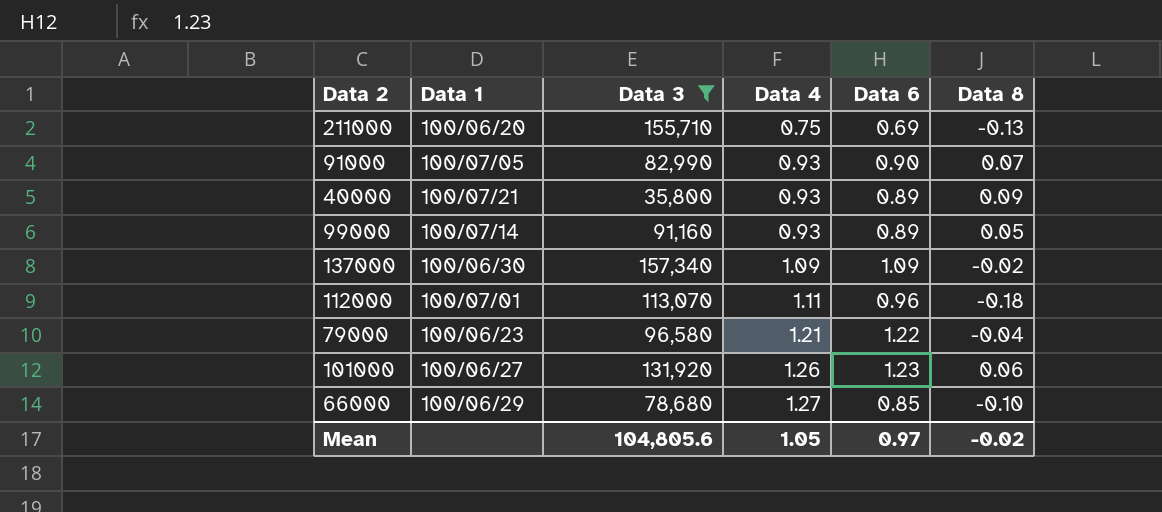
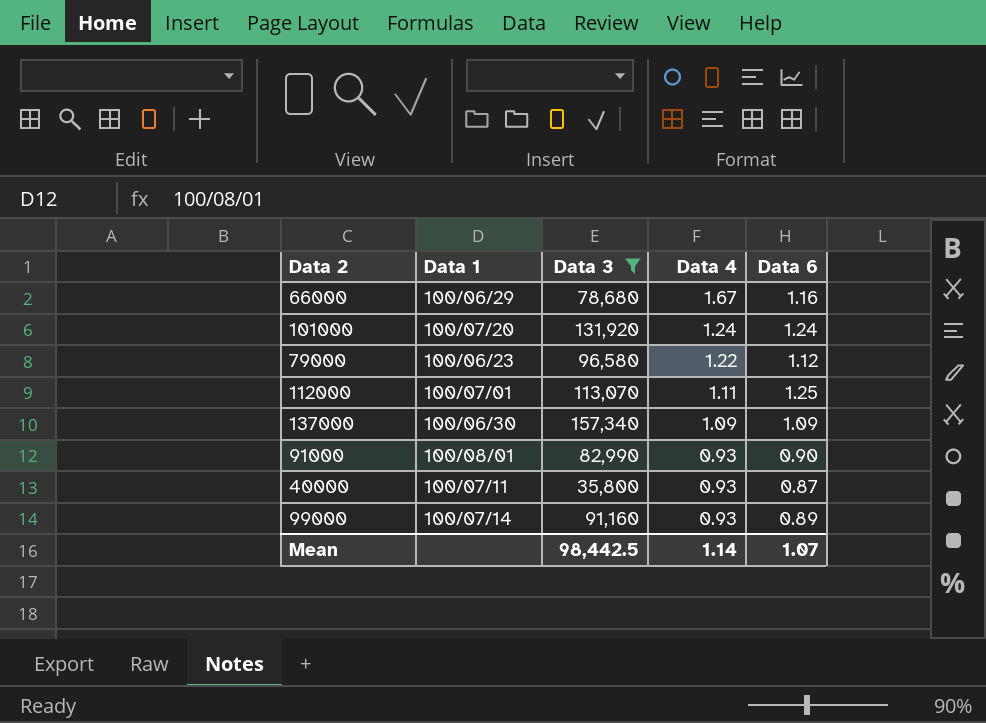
row order: Data 4 ascending -> Data 4 descending
column Data 8 | position: 6 -> none
row 211000: 100/06/20 | 155,710 | 0.75 | 0.69 | -0.13 -> none
66000 | Data 4: 1.27 -> 1.67
66000 | Data 6: 0.85 -> 1.16
101000 | Data 1: 100/06/27 -> 100/07/20
101000 | Data 4: 1.26 -> 1.24
101000 | Data 6: 1.23 -> 1.24
79000 | Data 4: 1.21 -> 1.22
79000 | Data 6: 1.22 -> 1.12
112000 | Data 6: 0.96 -> 1.25
91000 | Data 1: 100/07/05 -> 100/08/01
40000 | Data 1: 100/07/21 -> 100/07/11
40000 | Data 6: 0.89 -> 0.87
Mean | Data 3: 104,805.6 -> 98,442.5
Mean | Data 4: 1.05 -> 1.14
Mean | Data 6: 0.97 -> 1.07

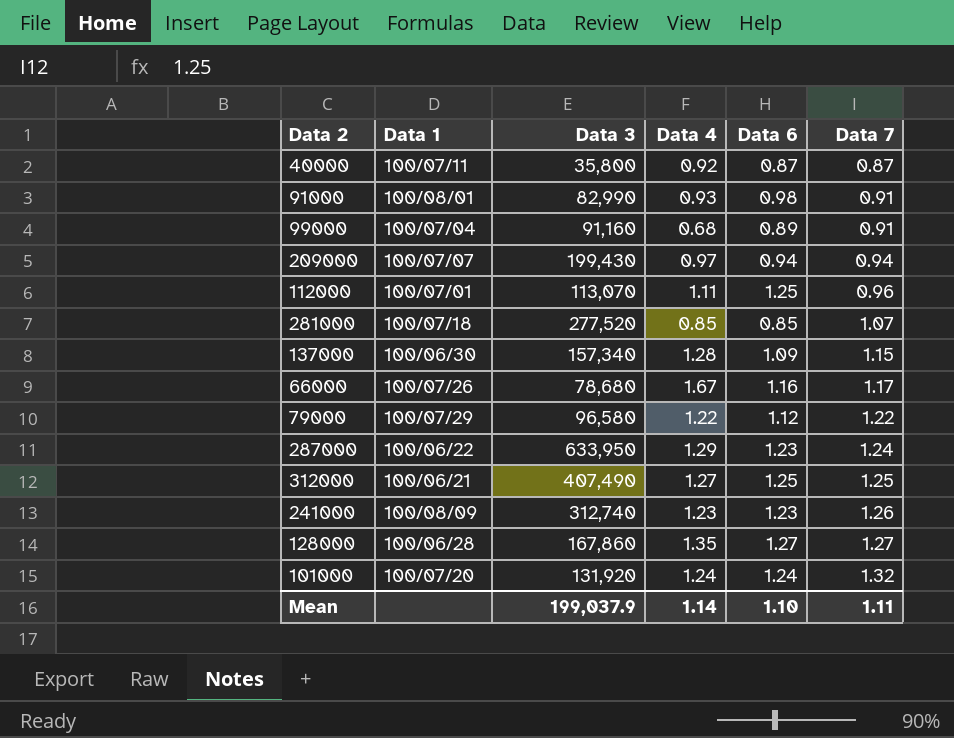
filter: Data 3 <= 157,340 -> none
row order: Data 4 descending -> Data 7 ascending
column Data 7 | position: none -> 6
40000 | Data 4: 0.93 -> 0.92
91000 | Data 6: 0.90 -> 0.98
99000 | Data 1: 100/07/14 -> 100/07/04
99000 | Data 4: 0.93 -> 0.68
137000 | Data 4: 1.09 -> 1.28
66000 | Data 1: 100/06/29 -> 100/07/26
79000 | Data 1: 100/06/23 -> 100/07/29
Mean | Data 3: 98,442.5 -> 199,037.9
Mean | Data 6: 1.07 -> 1.10

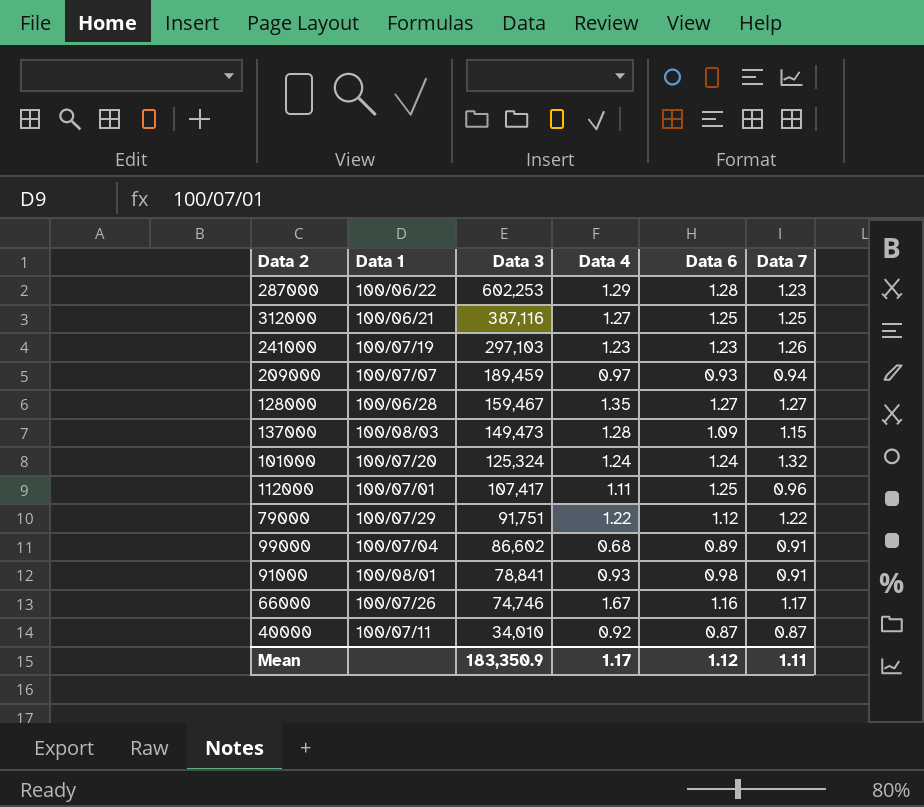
row order: Data 7 ascending -> Data 3 descending
row 281000: 100/07/18 | 277,520 | 0.85 | 0.85 | 1.07 -> none
287000 | Data 3: 633,950 -> 602,253
287000 | Data 6: 1.23 -> 1.28
287000 | Data 7: 1.24 -> 1.23
312000 | Data 3: 407,490 -> 387,116
241000 | Data 1: 100/08/09 -> 100/07/19
241000 | Data 3: 312,740 -> 297,103
209000 | Data 3: 199,430 -> 189,459
209000 | Data 6: 0.94 -> 0.93
128000 | Data 3: 167,860 -> 159,467
137000 | Data 1: 100/06/30 -> 100/08/03
137000 | Data 3: 157,340 -> 149,473
101000 | Data 3: 131,920 -> 125,324
112000 | Data 3: 113,070 -> 107,417
79000 | Data 3: 96,580 -> 91,751
99000 | Data 3: 91,160 -> 86,602
91000 | Data 3: 82,990 -> 78,841
66000 | Data 3: 78,680 -> 74,746
40000 | Data 3: 35,800 -> 34,010
Mean | Data 3: 199,037.9 -> 183,350.9
Mean | Data 4: 1.14 -> 1.17
Mean | Data 6: 1.10 -> 1.12

